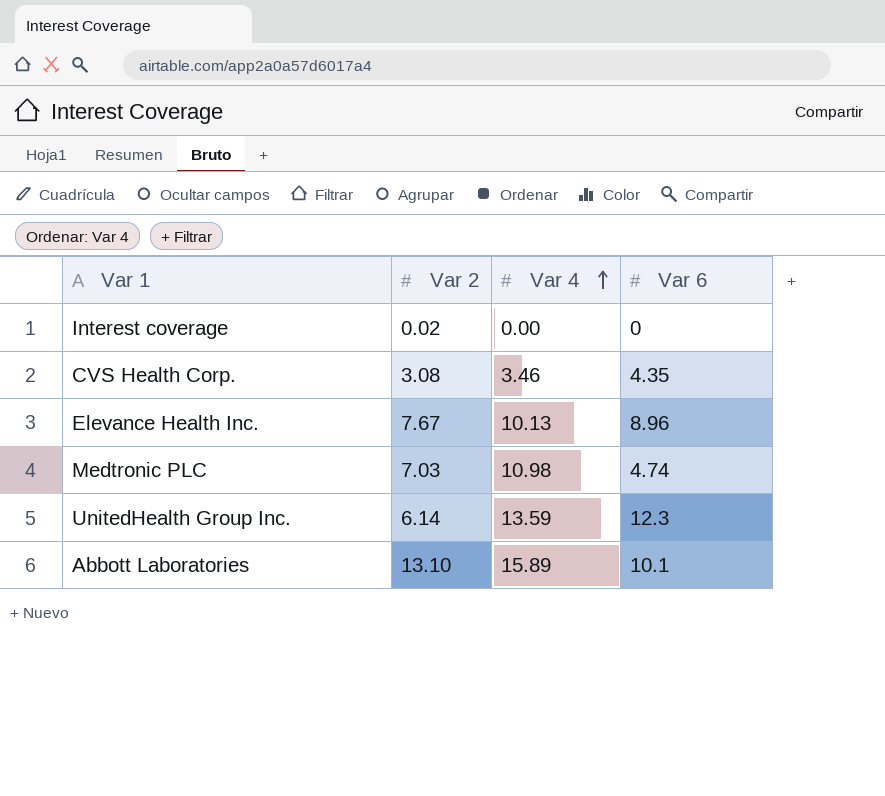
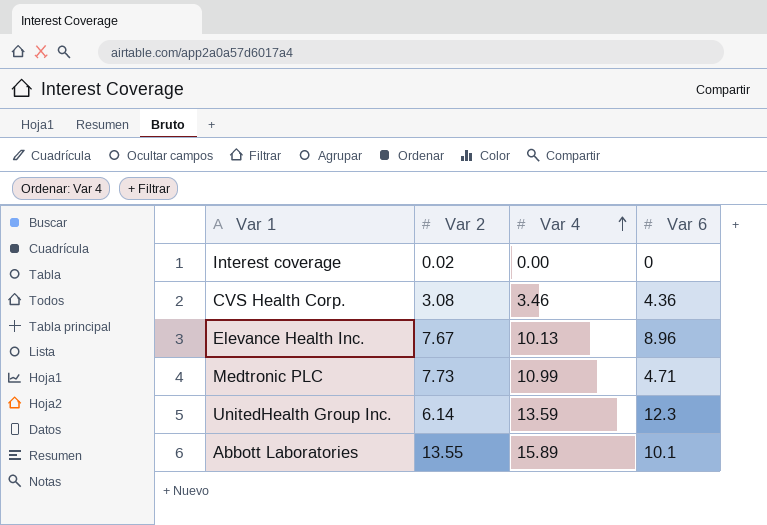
CVS Health Corp. | Var 6: 4.35 -> 4.36
Medtronic PLC | Var 2: 7.03 -> 7.73
Medtronic PLC | Var 4: 10.98 -> 10.99
Medtronic PLC | Var 6: 4.74 -> 4.71
Abbott Laboratories | Var 2: 13.10 -> 13.55

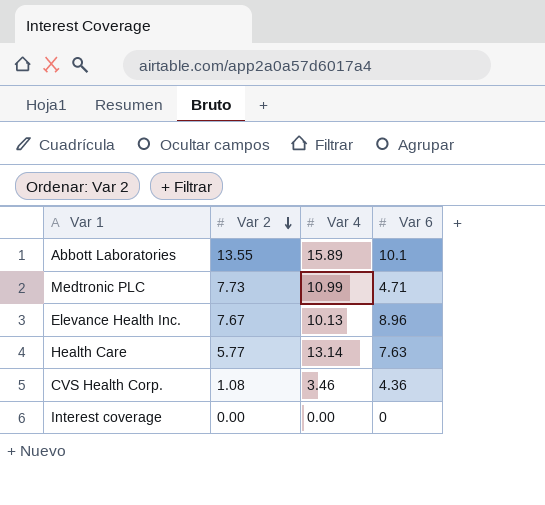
row order: Var 4 ascending -> Var 2 descending
row UnitedHealth Group Inc.: 6.14 | 13.59 | 12.3 -> none
row Health Care: none -> 5.77 | 13.14 | 7.63
CVS Health Corp. | Var 2: 3.08 -> 1.08
Interest coverage | Var 2: 0.02 -> 0.00

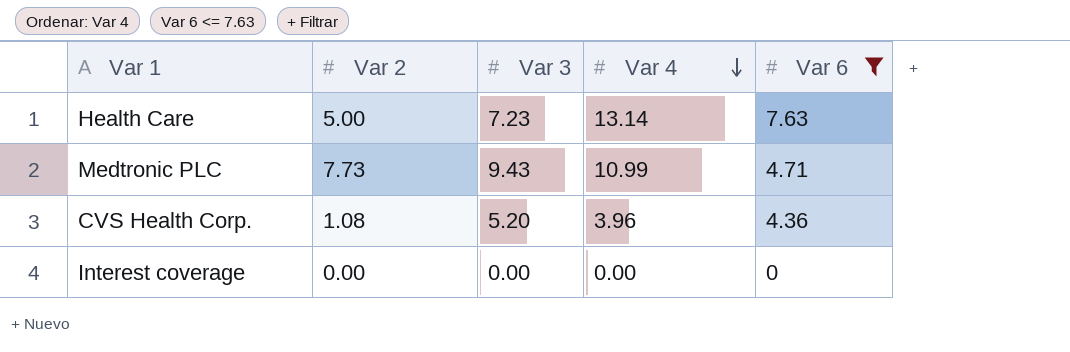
filter: none -> Var 6 <= 7.63
row order: Var 2 descending -> Var 4 descending
column Var 3 | position: none -> 3
Health Care | Var 2: 5.77 -> 5.00
CVS Health Corp. | Var 4: 3.46 -> 3.96

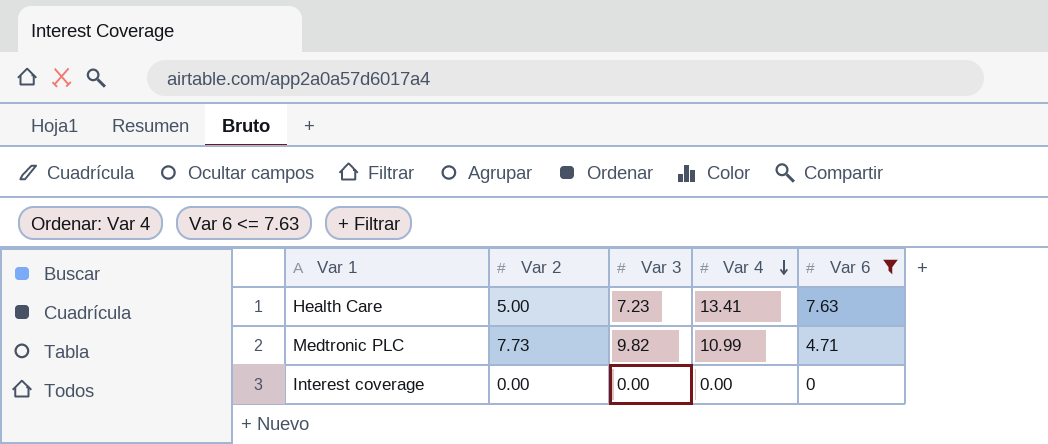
row CVS Health Corp.: 1.08 | 5.20 | 3.96 | 4.36 -> none
Health Care | Var 4: 13.14 -> 13.41
Medtronic PLC | Var 3: 9.43 -> 9.82

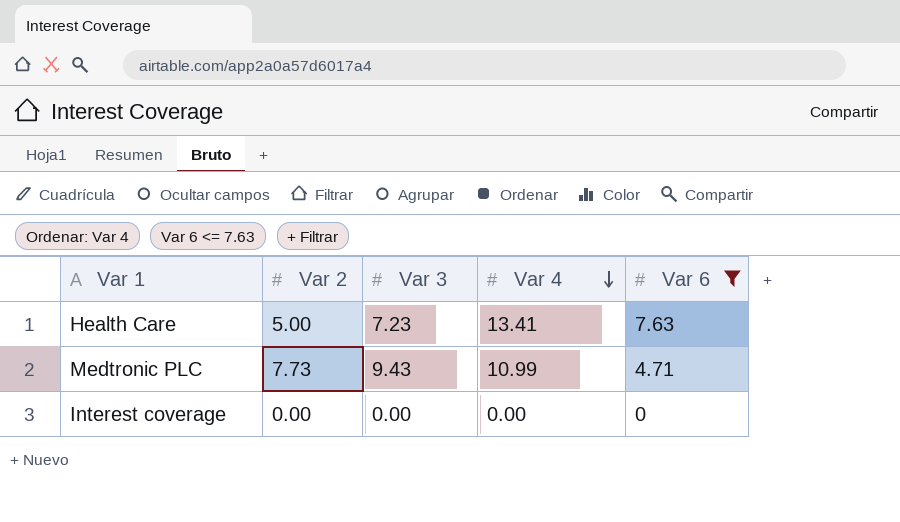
Medtronic PLC | Var 3: 9.82 -> 9.43

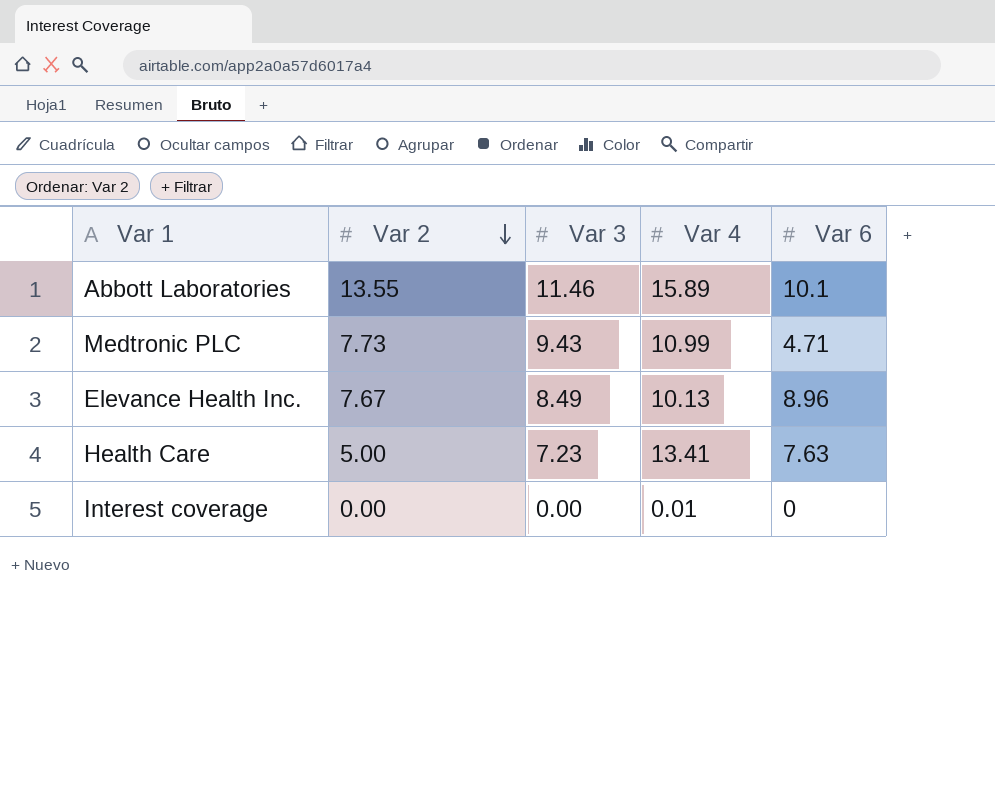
filter: Var 6 <= 7.63 -> none
row order: Var 4 descending -> Var 2 descending
Interest coverage | Var 4: 0.00 -> 0.01

